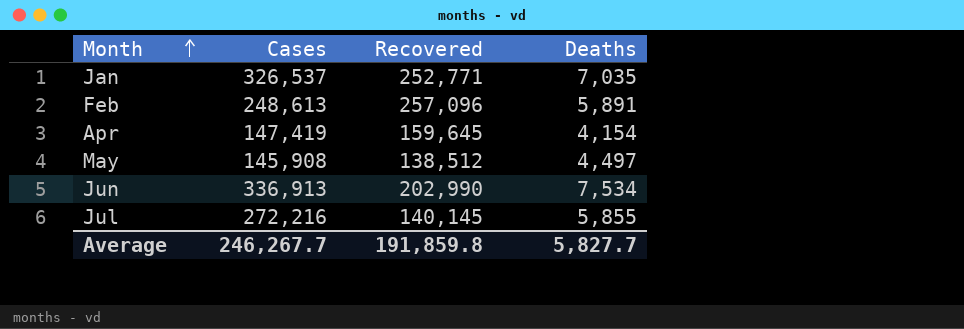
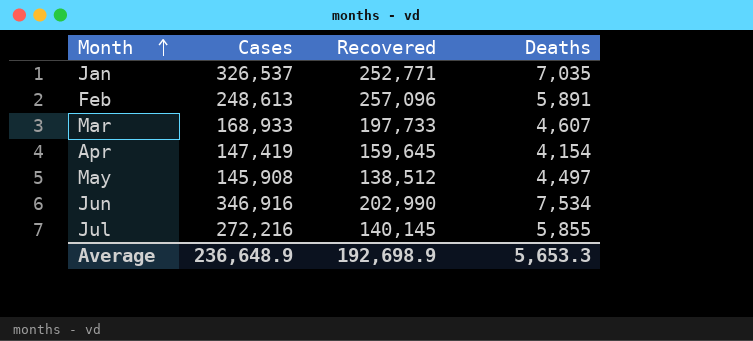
row Mar: none -> 168,933 | 197,733 | 4,607
Jun | Cases: 336,913 -> 346,916
Average | Cases: 246,267.7 -> 236,648.9
Average | Recovered: 191,859.8 -> 192,698.9
Average | Deaths: 5,827.7 -> 5,653.3

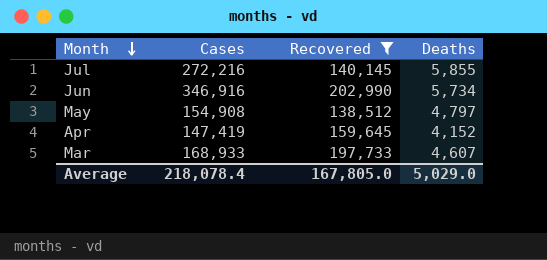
filter: none -> Recovered <= 202,990
row order: Month ascending -> Month descending
Jun | Deaths: 7,534 -> 5,734
May | Cases: 145,908 -> 154,908
May | Deaths: 4,497 -> 4,797
Apr | Deaths: 4,154 -> 4,152
Average | Cases: 236,648.9 -> 218,078.4
Average | Recovered: 192,698.9 -> 167,805.0
Average | Deaths: 5,653.3 -> 5,029.0

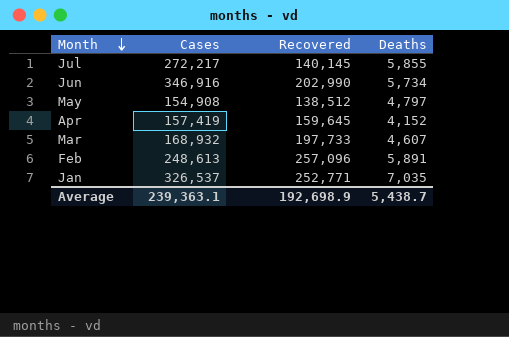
filter: Recovered <= 202,990 -> none
Jul | Cases: 272,216 -> 272,217
Apr | Cases: 147,419 -> 157,419
Mar | Cases: 168,933 -> 168,932
Average | Cases: 218,078.4 -> 239,363.1
Average | Recovered: 167,805.0 -> 192,698.9
Average | Deaths: 5,029.0 -> 5,438.7

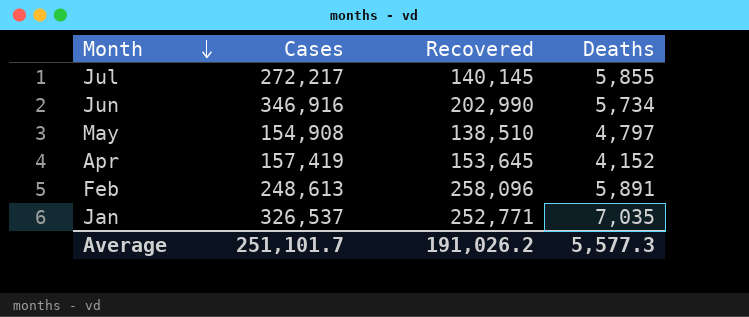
row Mar: 168,932 | 197,733 | 4,607 -> none
May | Recovered: 138,512 -> 138,510
Apr | Recovered: 159,645 -> 153,645
Feb | Recovered: 257,096 -> 258,096
Average | Cases: 239,363.1 -> 251,101.7
Average | Recovered: 192,698.9 -> 191,026.2
Average | Deaths: 5,438.7 -> 5,577.3

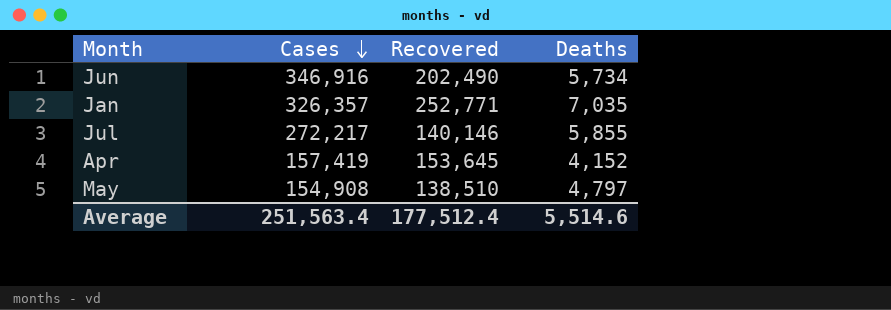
row order: Month descending -> Cases descending
row Feb: 248,613 | 258,096 | 5,891 -> none
Jun | Recovered: 202,990 -> 202,490
Jan | Cases: 326,537 -> 326,357
Jul | Recovered: 140,145 -> 140,146
Average | Cases: 251,101.7 -> 251,563.4
Average | Recovered: 191,026.2 -> 177,512.4
Average | Deaths: 5,577.3 -> 5,514.6

